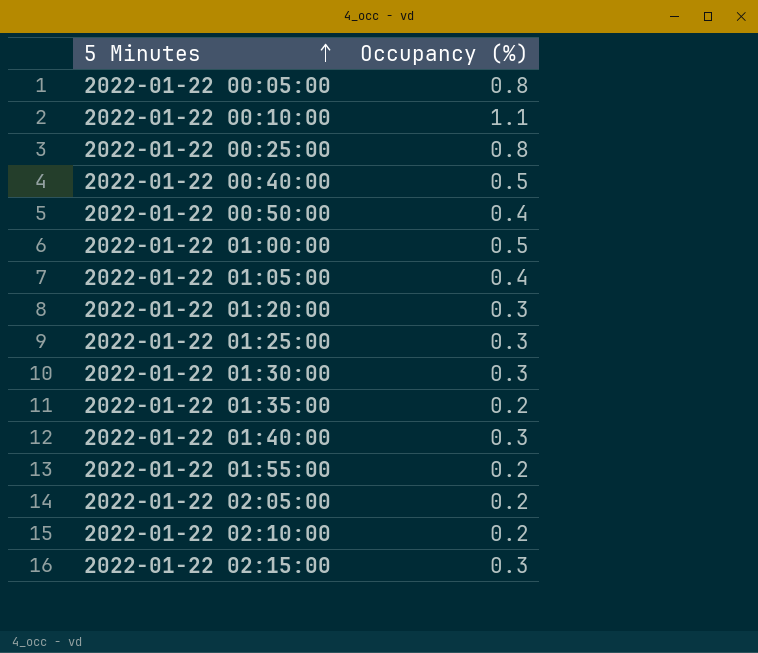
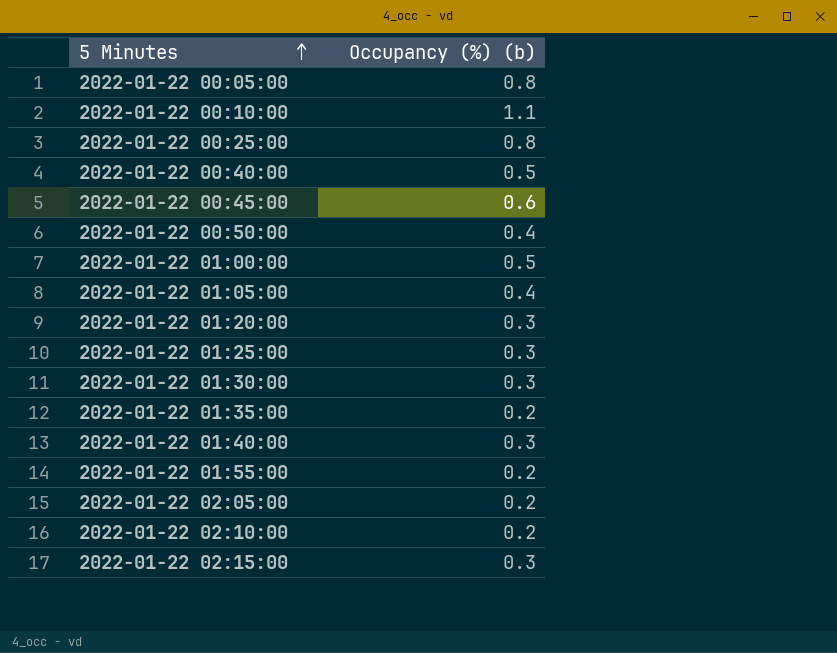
column name: Occupancy (%) -> Occupancy (%) (b)
row 2022-01-22 00:45:00: none -> 0.6

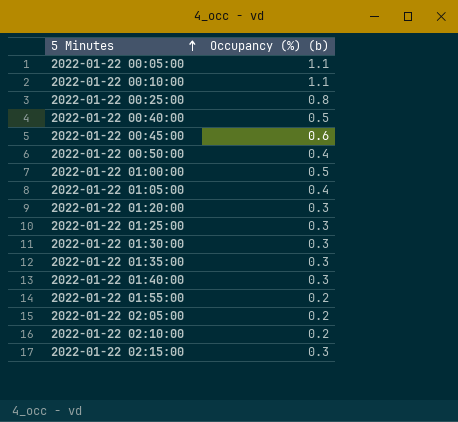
2022-01-22 00:05:00 | Occupancy (%) (b): 0.8 -> 1.1
2022-01-22 01:35:00 | Occupancy (%) (b): 0.2 -> 0.3

